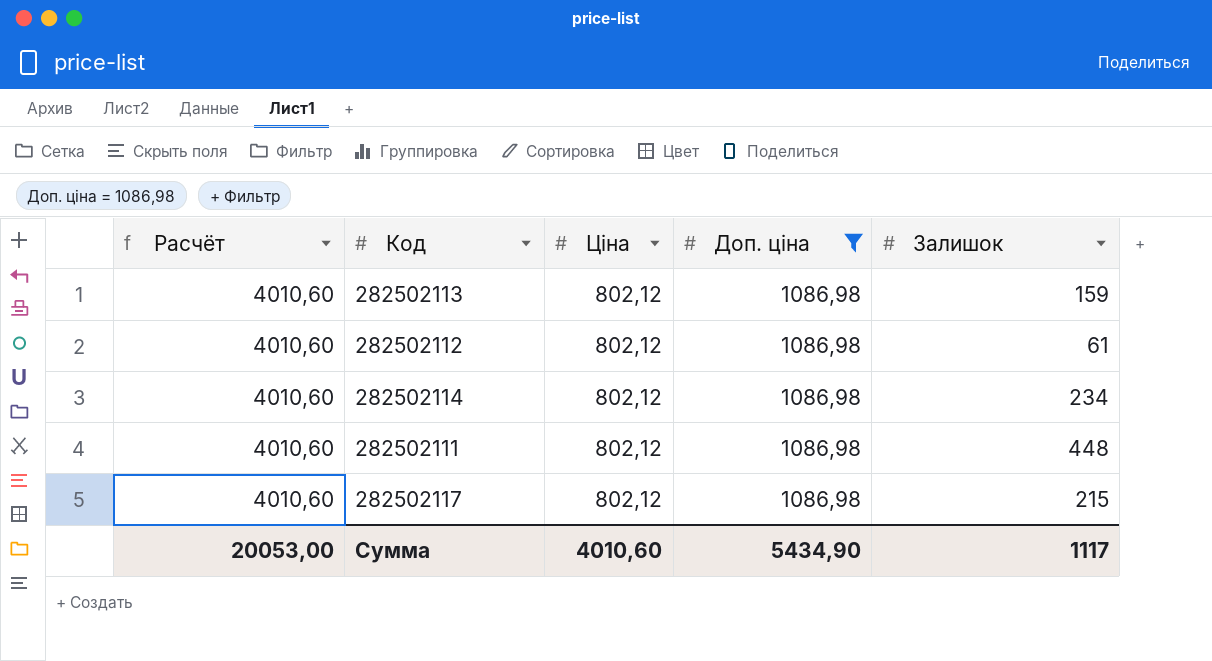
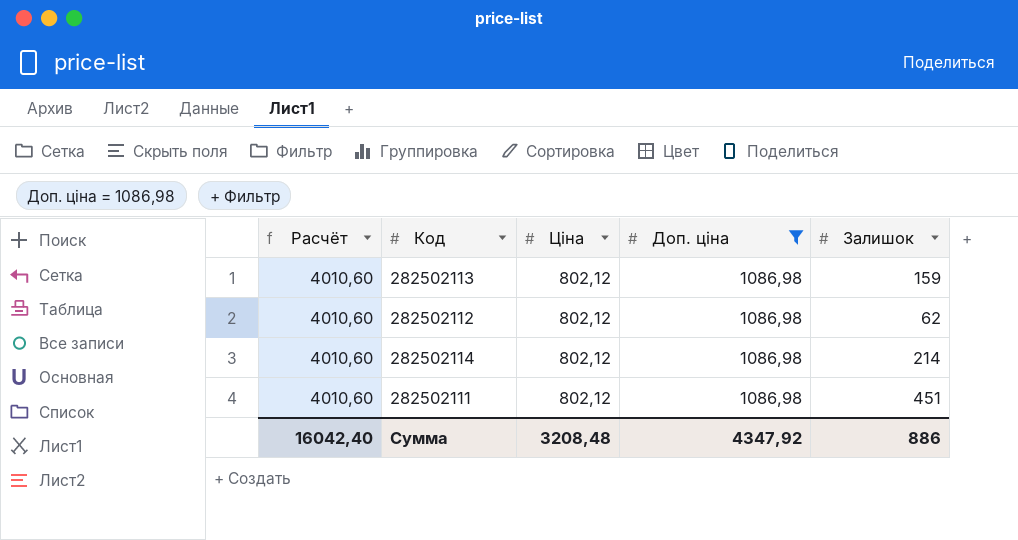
row 282502117: 4010,60 | 802,12 | 1086,98 | 215 -> none
282502112 | Залишок: 61 -> 62
282502114 | Залишок: 234 -> 214
282502111 | Залишок: 448 -> 451
Сумма | Расчёт: 20053,00 -> 16042,40
Сумма | Ціна: 4010,60 -> 3208,48
Сумма | Доп. ціна: 5434,90 -> 4347,92
Сумма | Залишок: 1117 -> 886

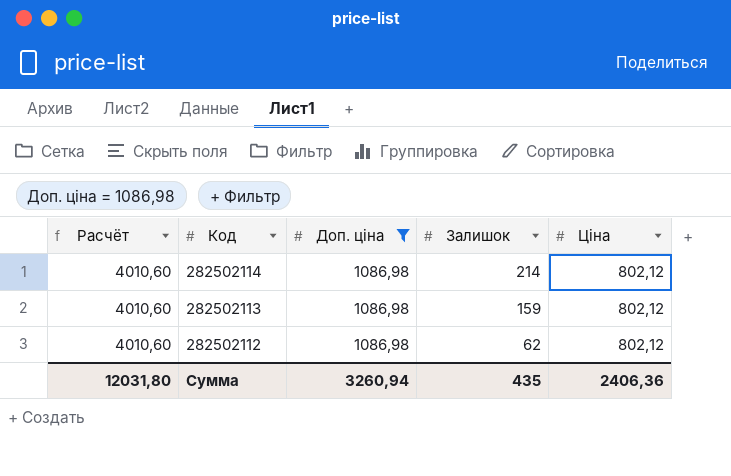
row order: none -> Код descending
column Ціна | position: 3 -> 5
row 282502111: 4010,60 | 802,12 | 1086,98 | 451 -> none
Сумма | Расчёт: 16042,40 -> 12031,80
Сумма | Доп. ціна: 4347,92 -> 3260,94
Сумма | Залишок: 886 -> 435
Сумма | Ціна: 3208,48 -> 2406,36

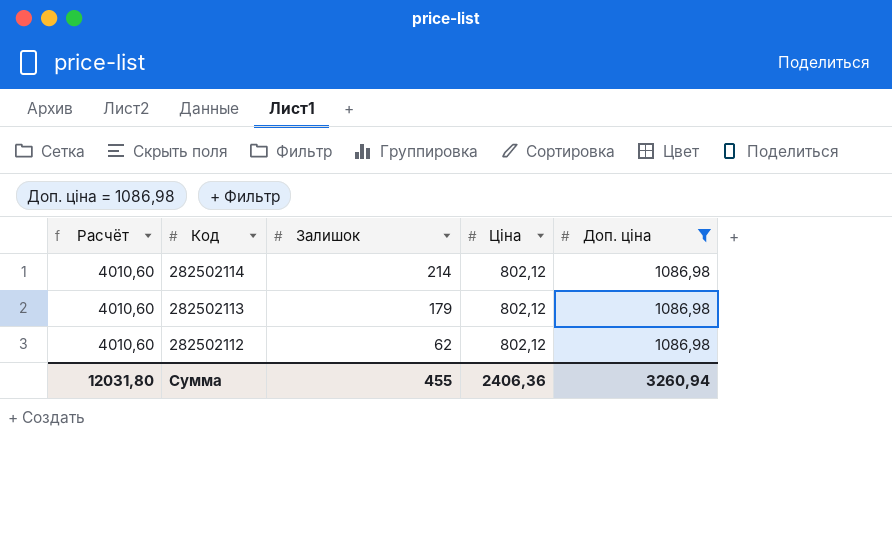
column Доп. ціна | position: 3 -> 5
282502113 | Залишок: 159 -> 179
Сумма | Залишок: 435 -> 455

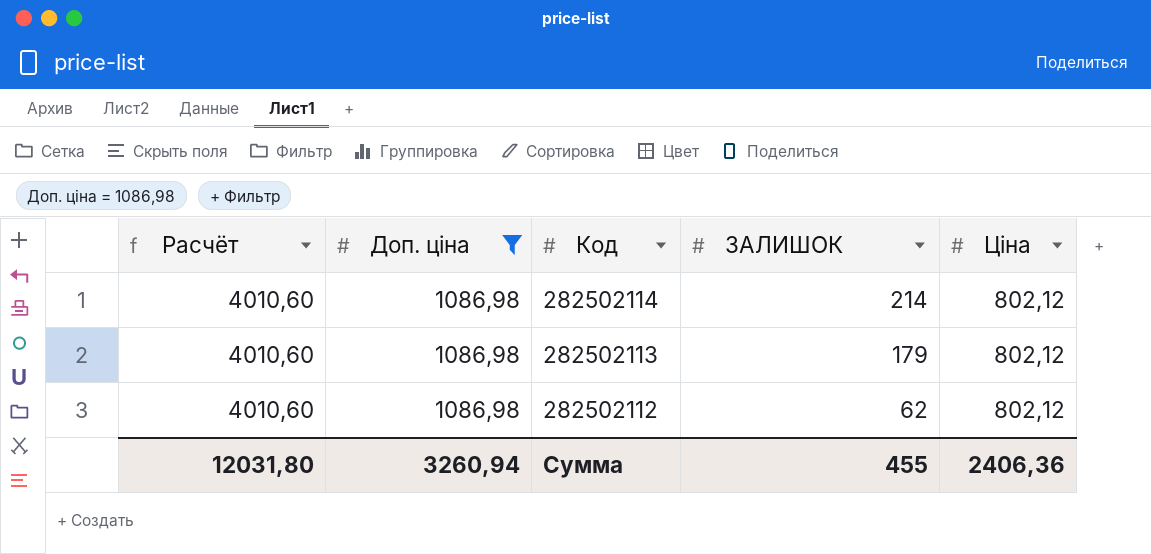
column Доп. ціна | position: 5 -> 2
column name: Залишок -> ЗАЛИШОК

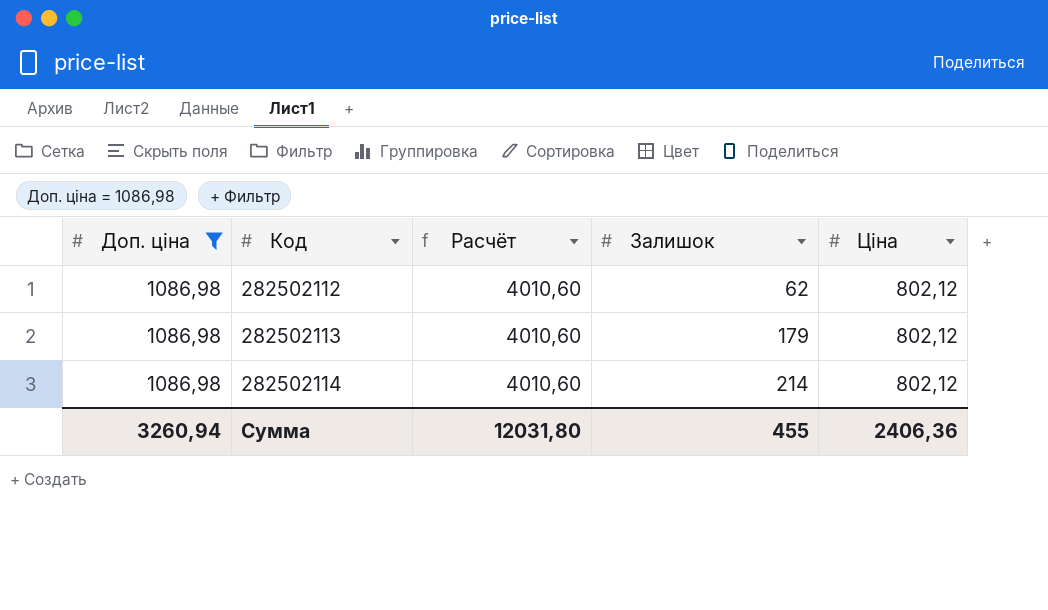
row order: Код descending -> Код ascending
column Расчёт | position: 1 -> 3
column name: ЗАЛИШОК -> Залишок

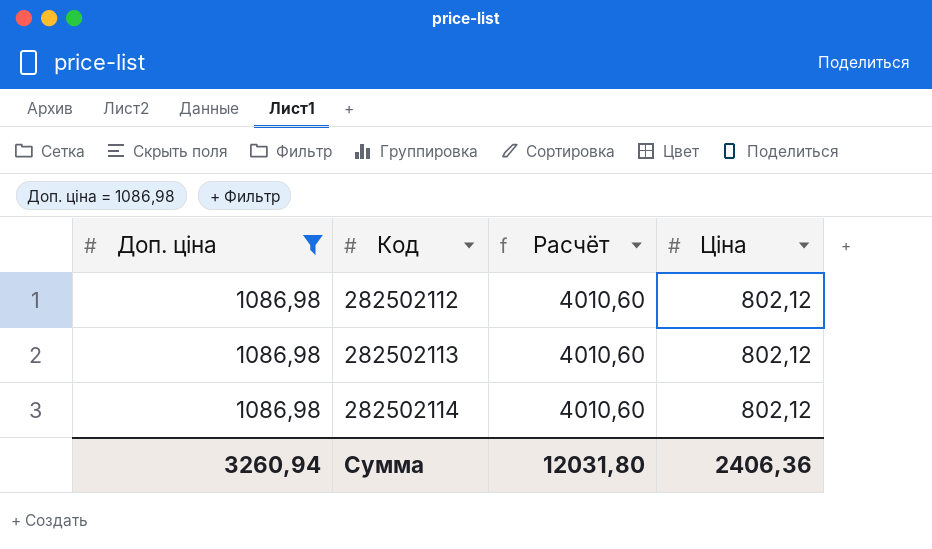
column Залишок | position: 4 -> none

